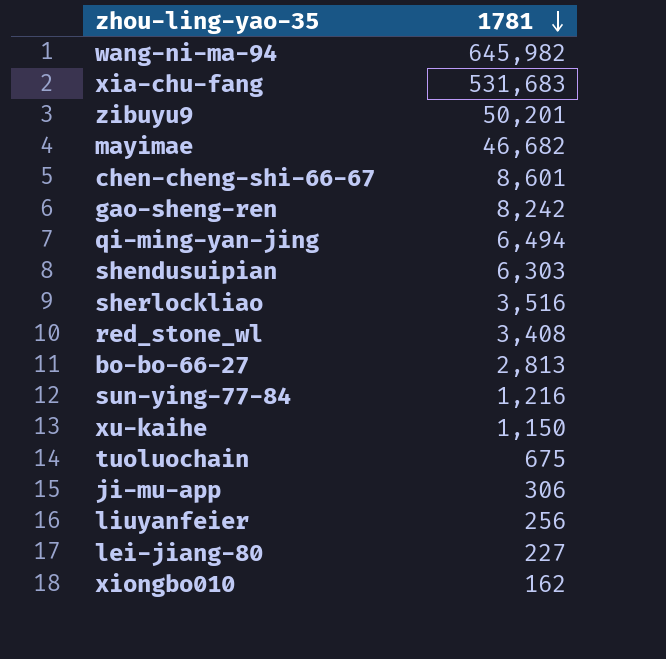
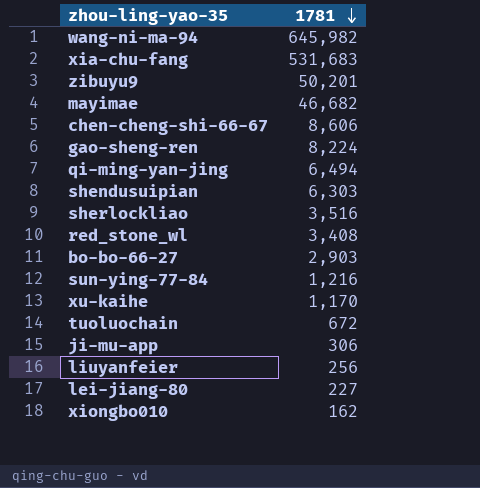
chen-cheng-shi-66-67 | 1781: 8,601 -> 8,606
gao-sheng-ren | 1781: 8,242 -> 8,224
bo-bo-66-27 | 1781: 2,813 -> 2,903
xu-kaihe | 1781: 1,150 -> 1,170
tuoluochain | 1781: 675 -> 672

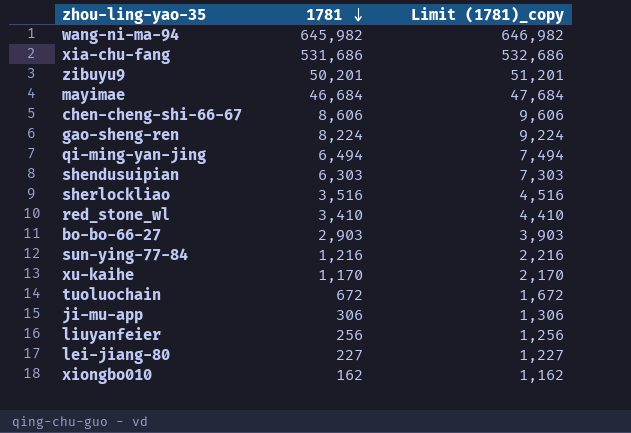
column Limit (1781)_copy | formula: none -> [1781] + 1000
xia-chu-fang | 1781: 531,683 -> 531,686
mayimae | 1781: 46,682 -> 46,684
red_stone_wl | 1781: 3,408 -> 3,410

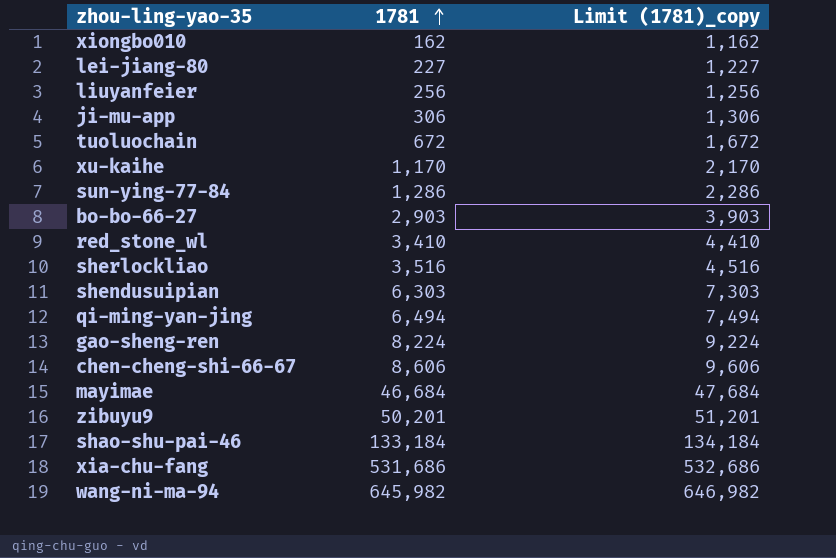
row order: 1781 descending -> 1781 ascending
sun-ying-77-84 | 1781: 1,216 -> 1,286
sun-ying-77-84 | Limit (1781)_copy: 2,216 -> 2,286
row shao-shu-pai-46: none -> 133,184 | 134,184

